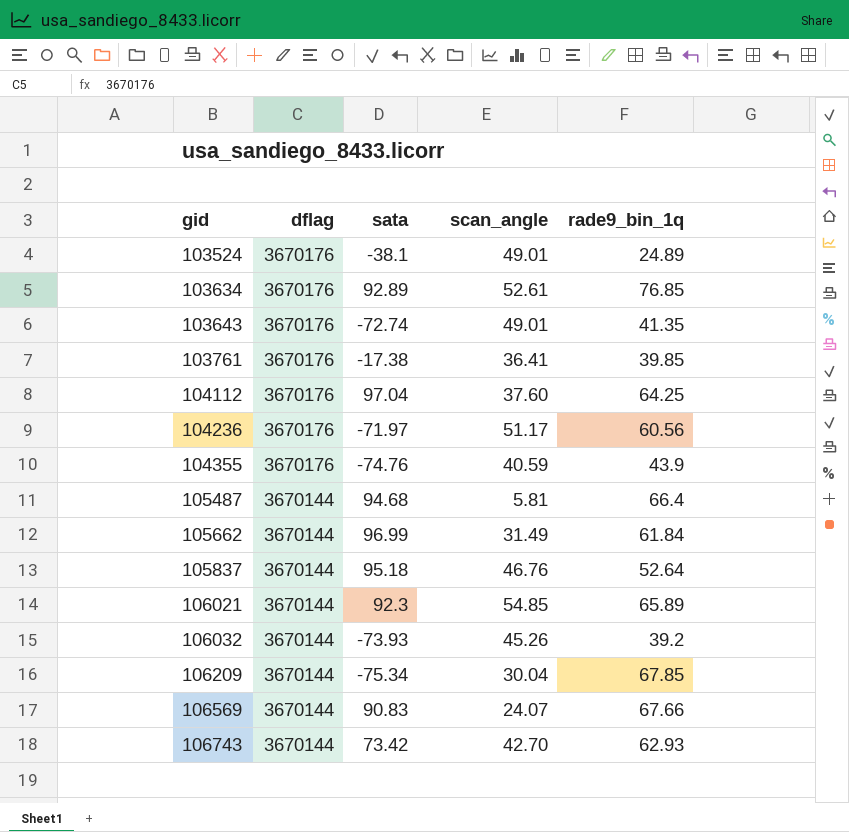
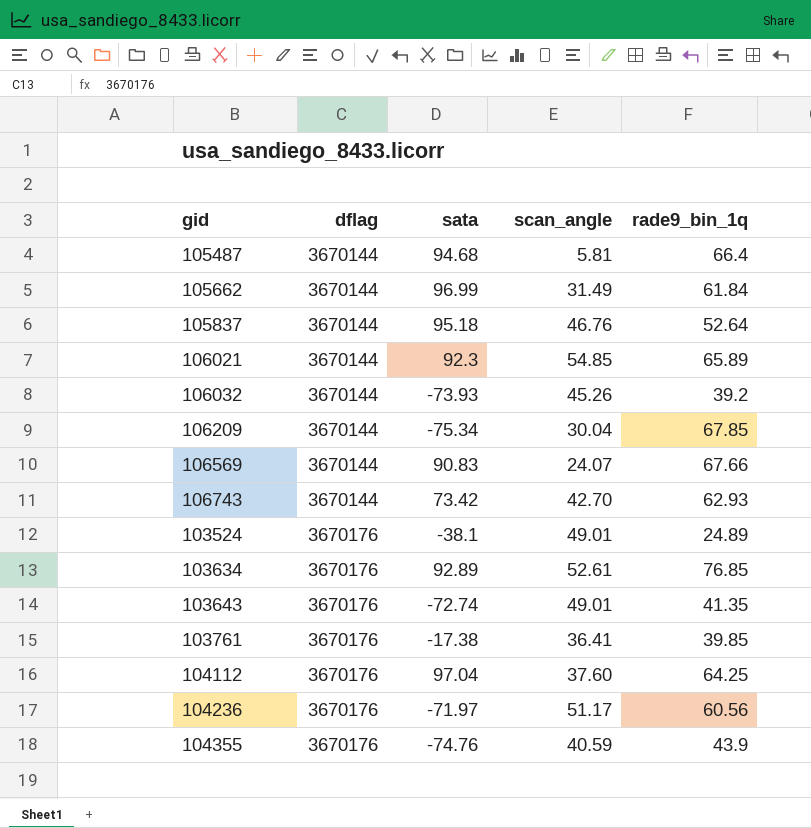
row order: gid ascending -> dflag ascending

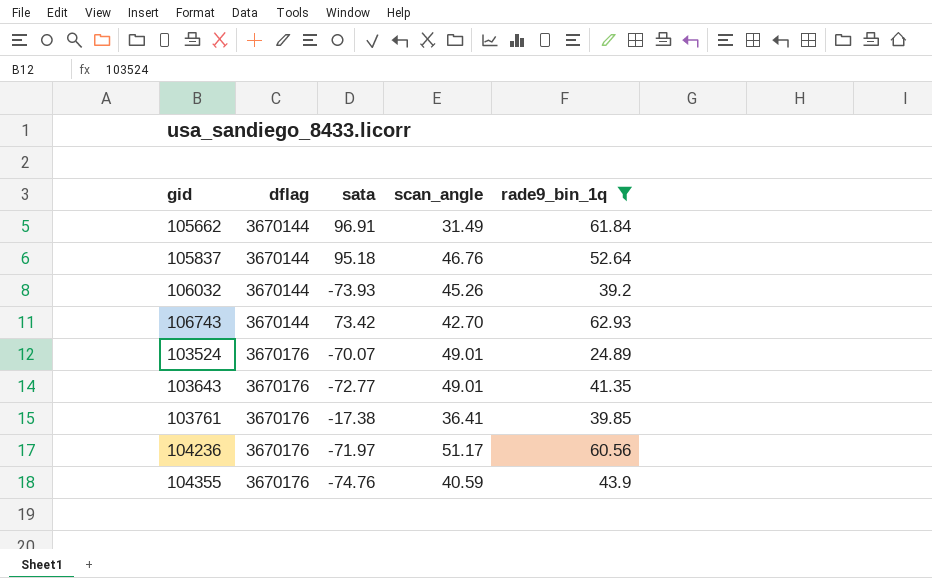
filter: none -> rade9_bin_1q <= 62.93
105662 | sata: 96.99 -> 96.91
103524 | sata: -38.1 -> -70.07
103643 | sata: -72.74 -> -72.77

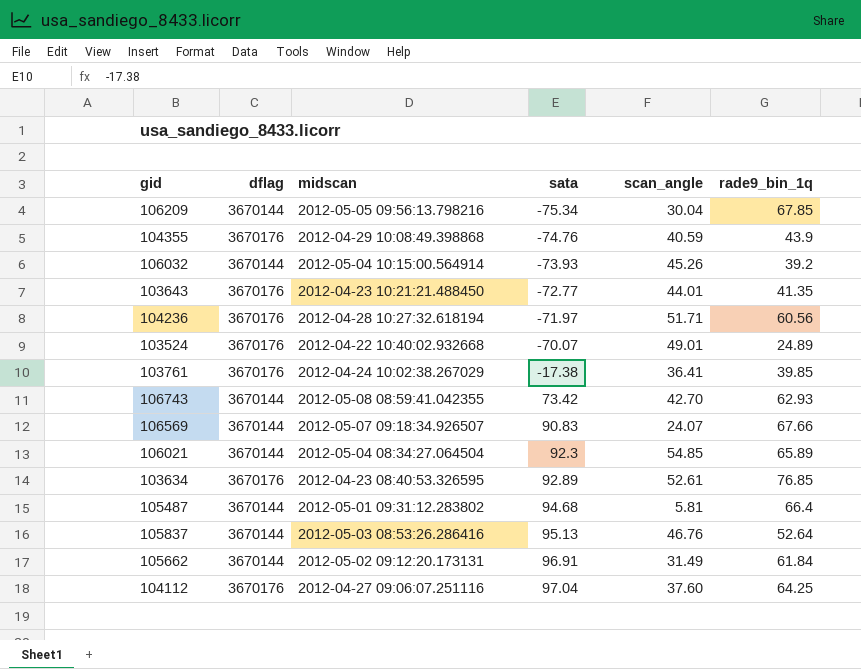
filter: rade9_bin_1q <= 62.93 -> none
row order: dflag ascending -> sata ascending
column midscan | position: none -> 3
103643 | scan_angle: 49.01 -> 44.01
104236 | scan_angle: 51.17 -> 51.71
105837 | sata: 95.18 -> 95.13

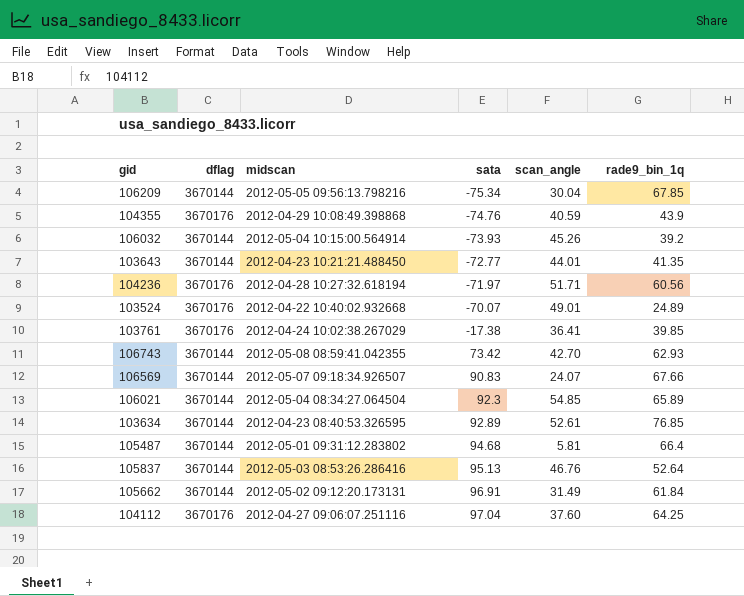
103643 | dflag: 3670176 -> 3670144
103634 | dflag: 3670176 -> 3670144

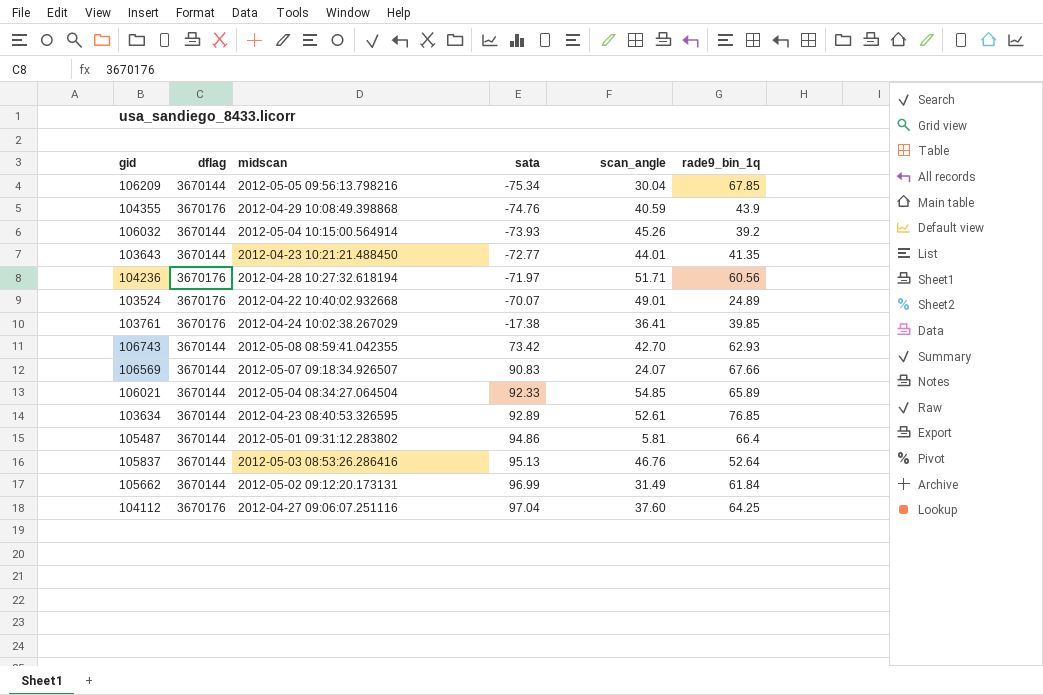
106021 | sata: 92.3 -> 92.33
105487 | sata: 94.68 -> 94.86
105662 | sata: 96.91 -> 96.99

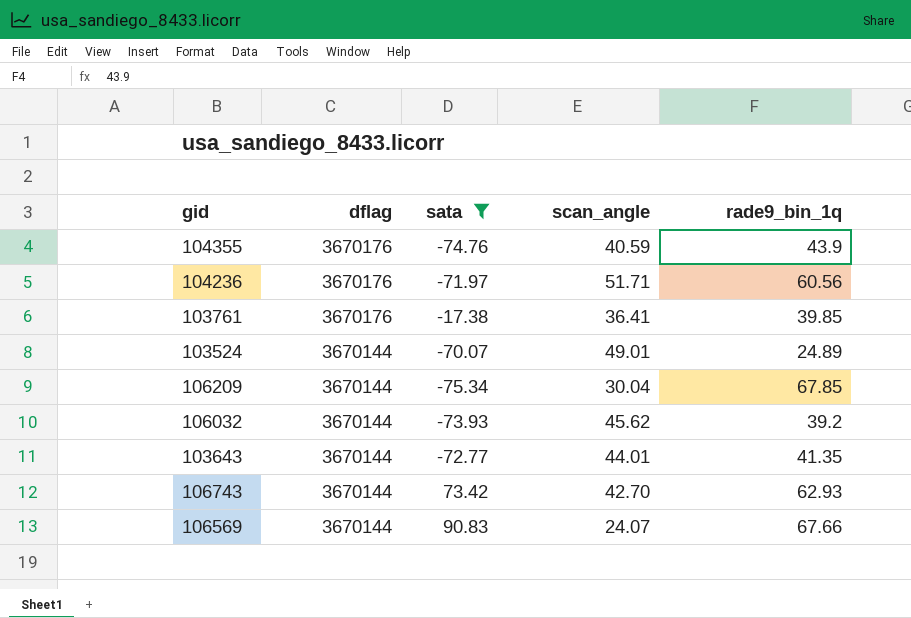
filter: none -> sata <= 90.83
row order: sata ascending -> dflag descending
column midscan | position: 3 -> none
103524 | dflag: 3670176 -> 3670144
106032 | scan_angle: 45.26 -> 45.62

